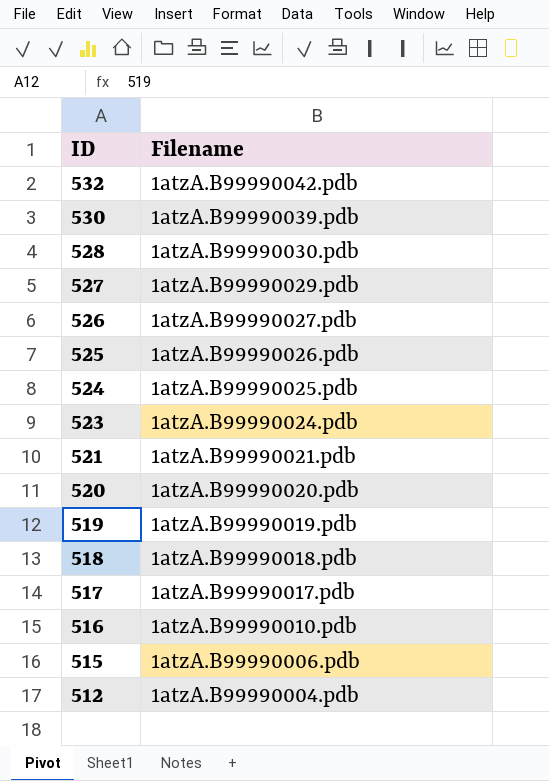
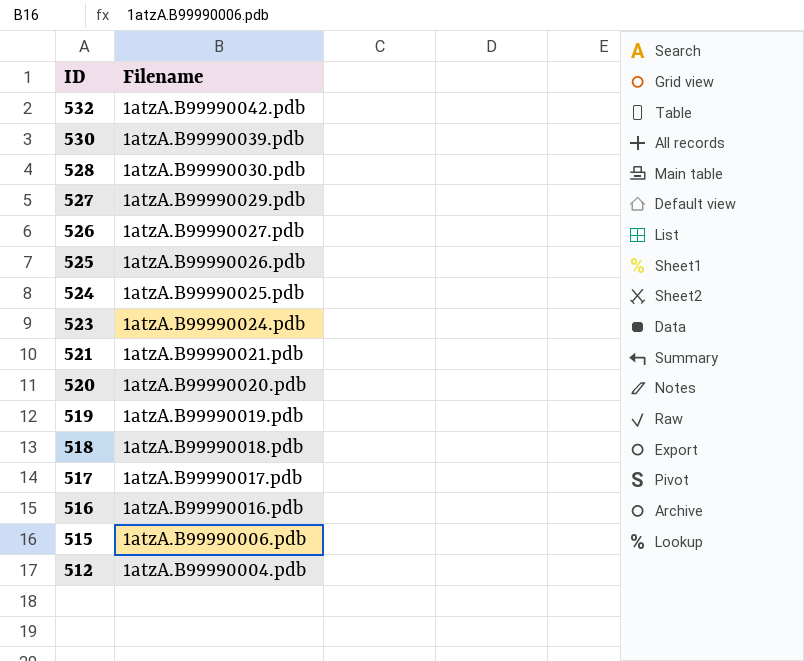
516 | Filename: 1atzA.B99990010.pdb -> 1atzA.B99990016.pdb

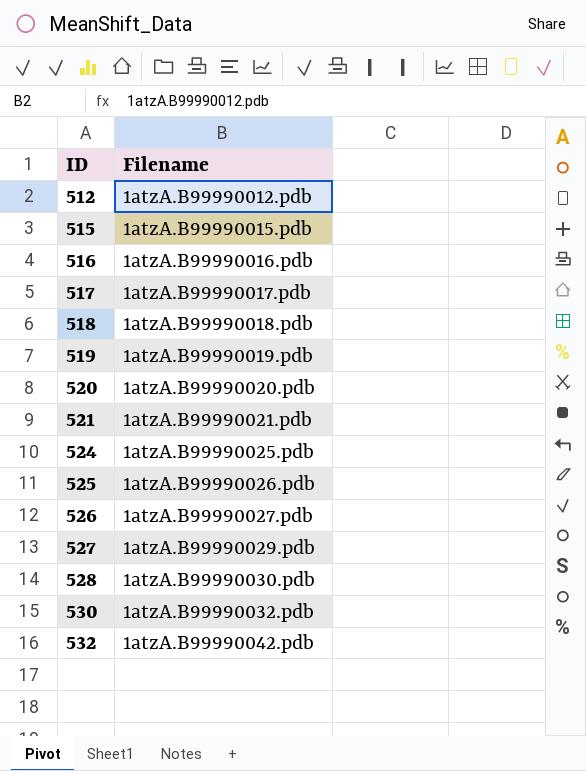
row order: ID descending -> ID ascending
row 523: 1atzA.B99990024.pdb -> none
512 | Filename: 1atzA.B99990004.pdb -> 1atzA.B99990012.pdb
515 | Filename: 1atzA.B99990006.pdb -> 1atzA.B99990015.pdb
530 | Filename: 1atzA.B99990039.pdb -> 1atzA.B99990032.pdb

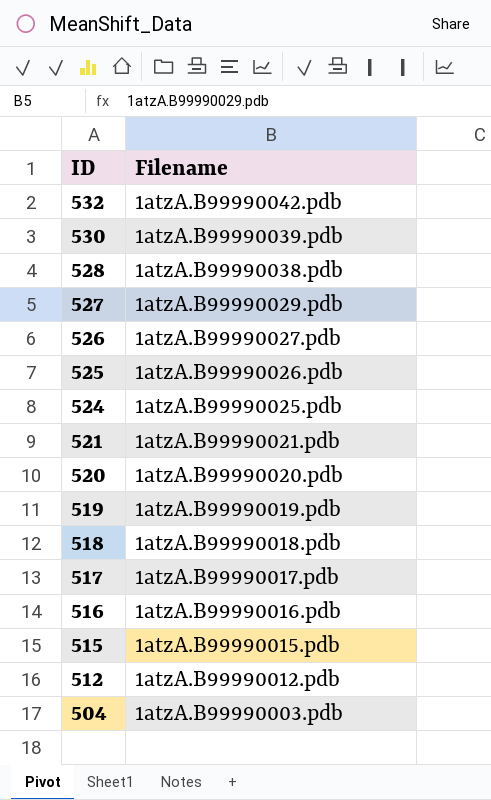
row order: ID ascending -> ID descending
530 | Filename: 1atzA.B99990032.pdb -> 1atzA.B99990039.pdb
528 | Filename: 1atzA.B99990030.pdb -> 1atzA.B99990038.pdb
row 504: none -> 1atzA.B99990003.pdb

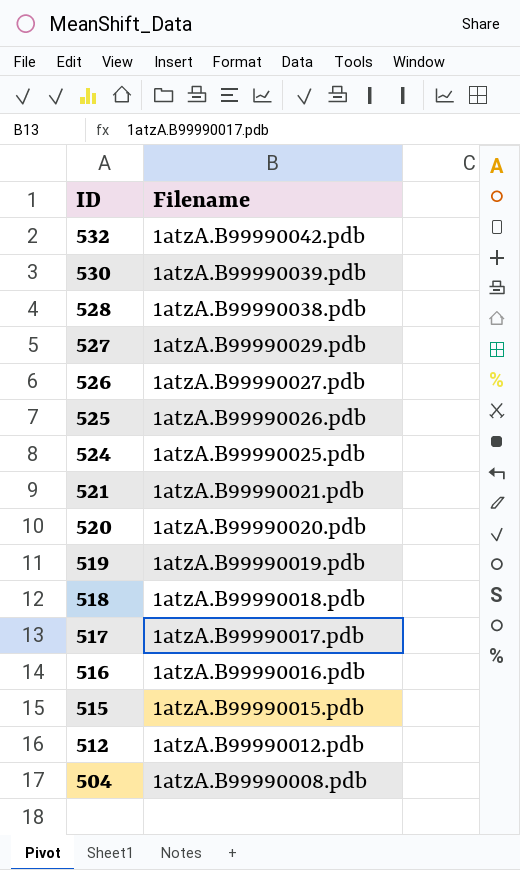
504 | Filename: 1atzA.B99990003.pdb -> 1atzA.B99990008.pdb

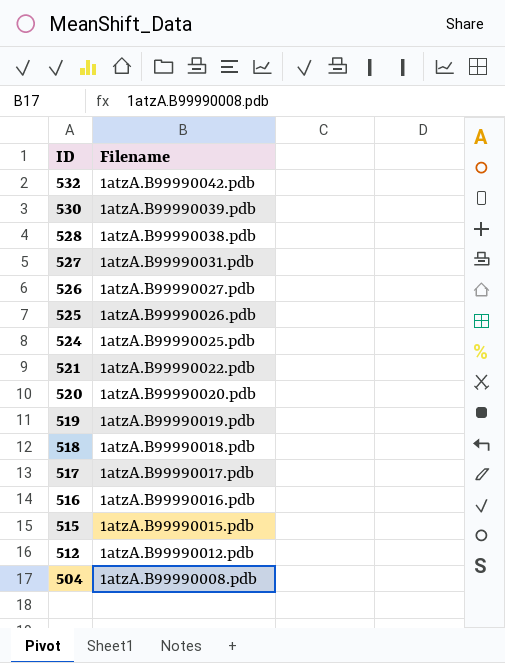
527 | Filename: 1atzA.B99990029.pdb -> 1atzA.B99990031.pdb
521 | Filename: 1atzA.B99990021.pdb -> 1atzA.B99990022.pdb

